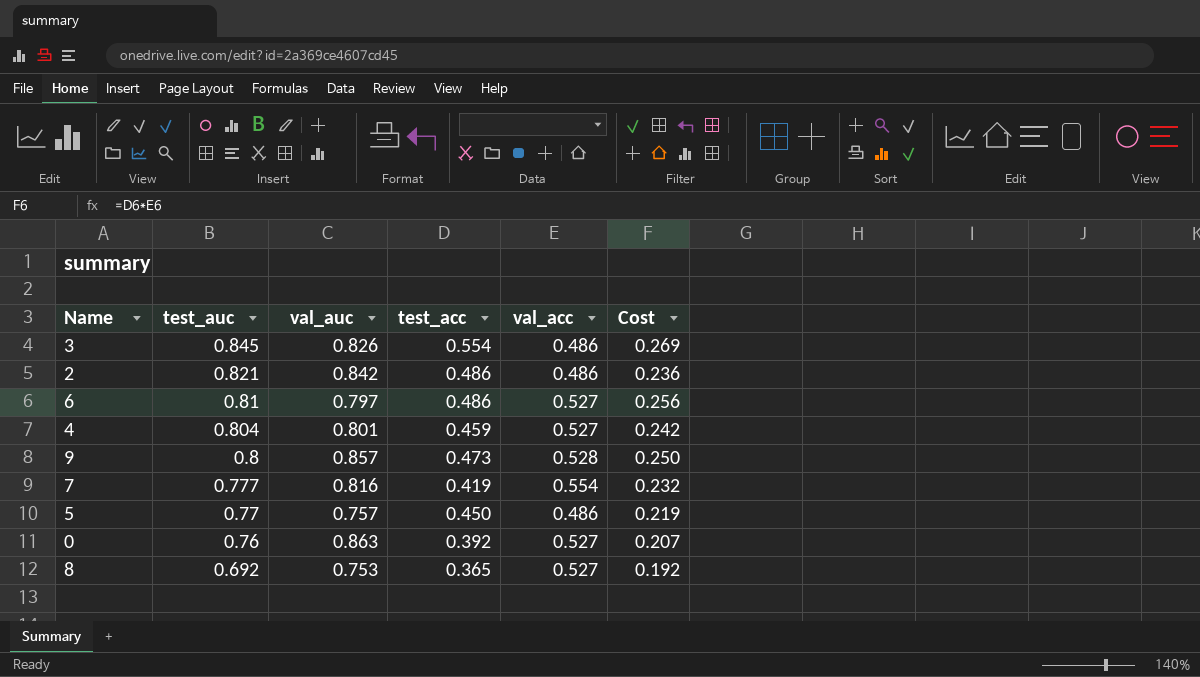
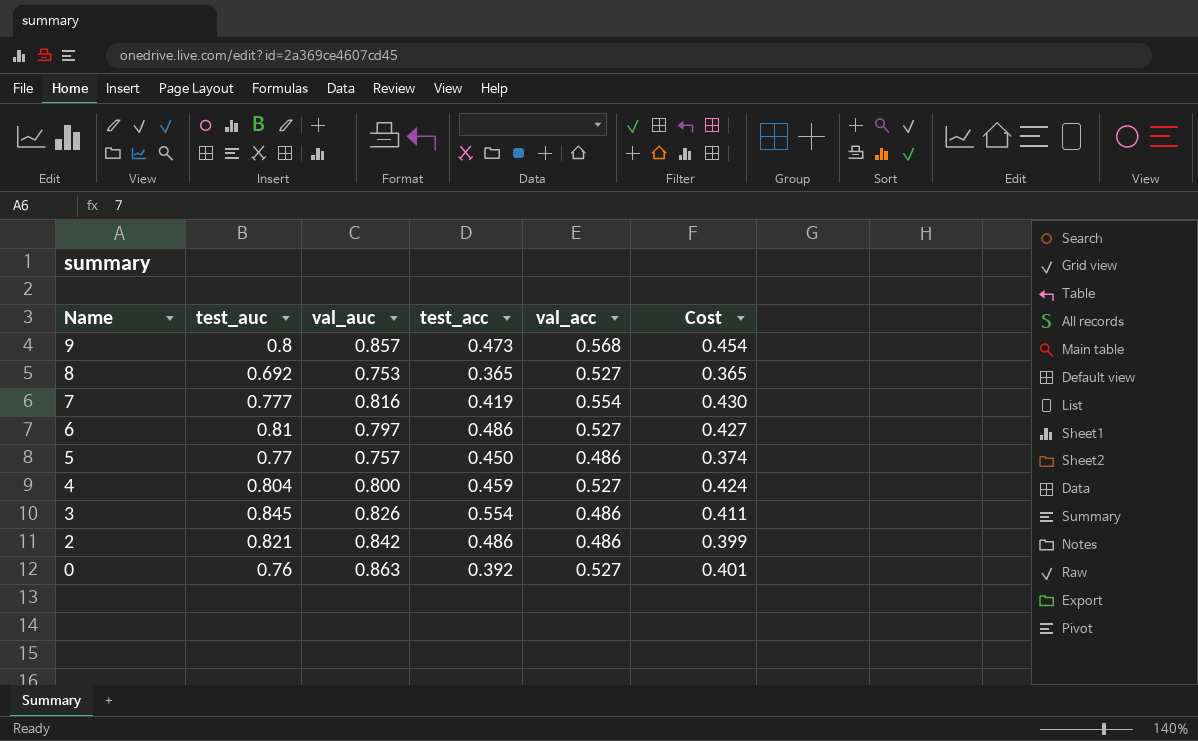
row order: test_auc descending -> Name descending
column Cost | formula: [test_acc] * [val_acc] -> [test_auc] * [val_acc]
9 | val_acc: 0.528 -> 0.568
4 | val_auc: 0.801 -> 0.800

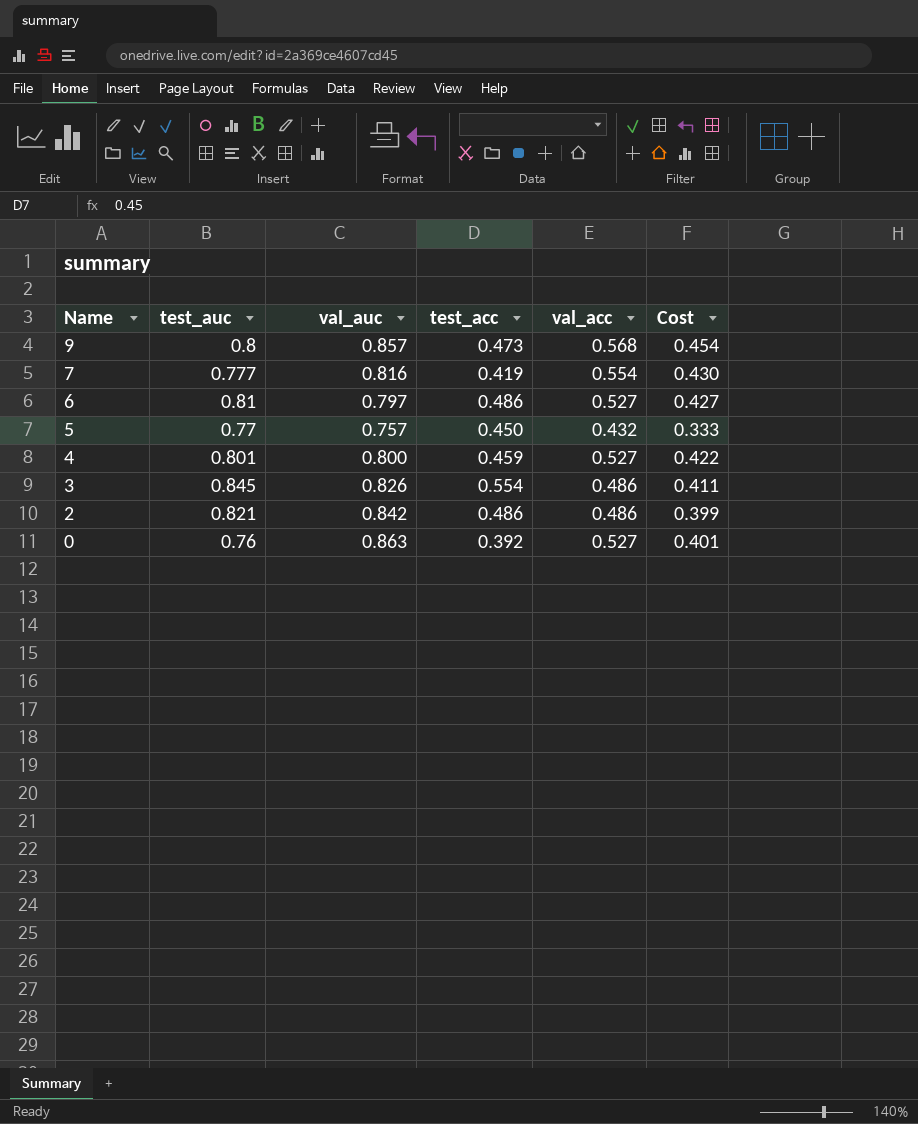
row 8: 0.692 | 0.753 | 0.365 | 0.527 | 0.365 -> none
5 | val_acc: 0.486 -> 0.432
5 | Cost: 0.374 -> 0.333
4 | test_auc: 0.804 -> 0.801
4 | Cost: 0.424 -> 0.422

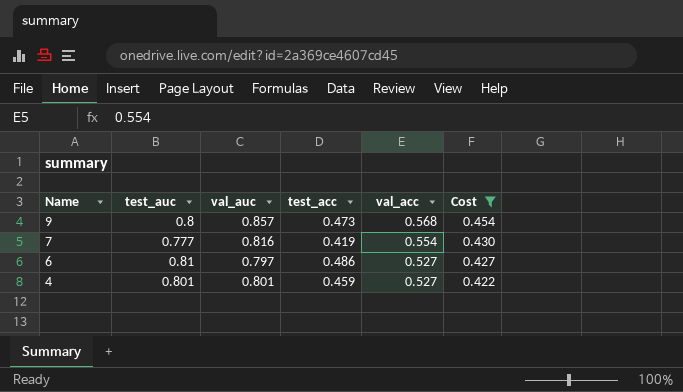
filter: none -> Cost >= 0.422
4 | val_auc: 0.800 -> 0.801

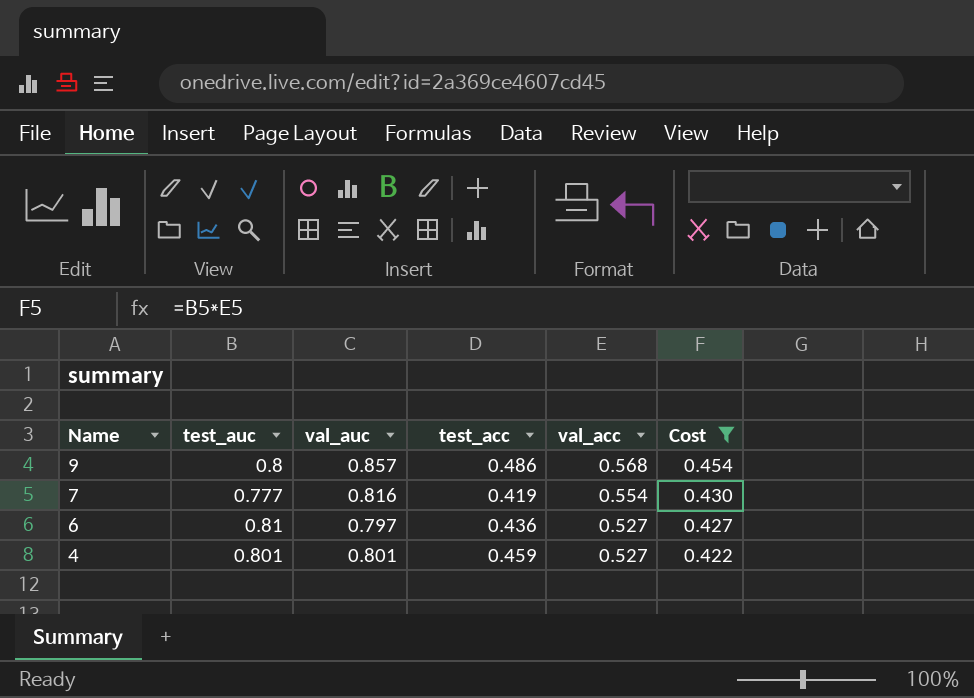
9 | test_acc: 0.473 -> 0.486
6 | test_acc: 0.486 -> 0.436

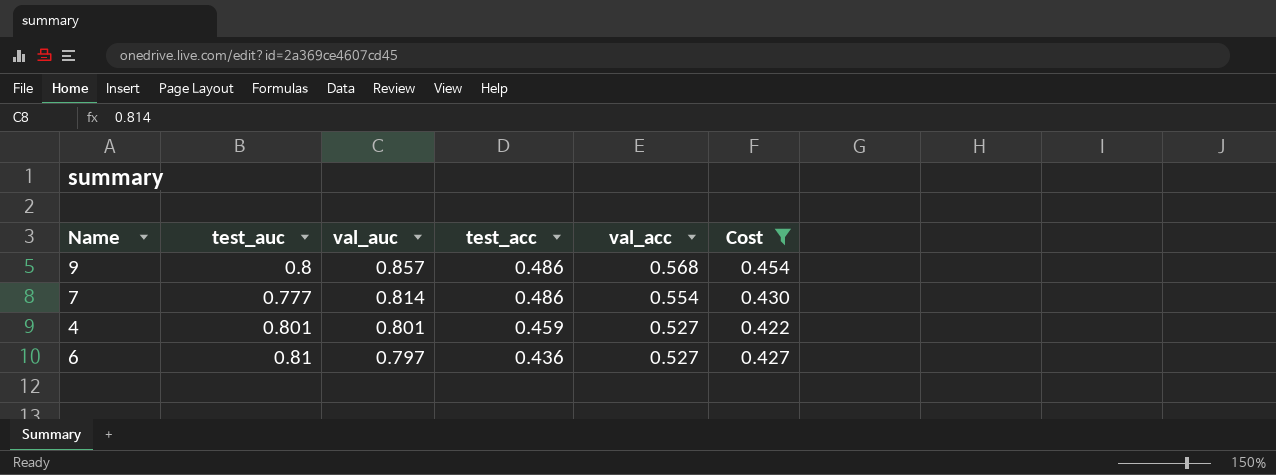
row order: Name descending -> val_auc descending
7 | val_auc: 0.816 -> 0.814
7 | test_acc: 0.419 -> 0.486

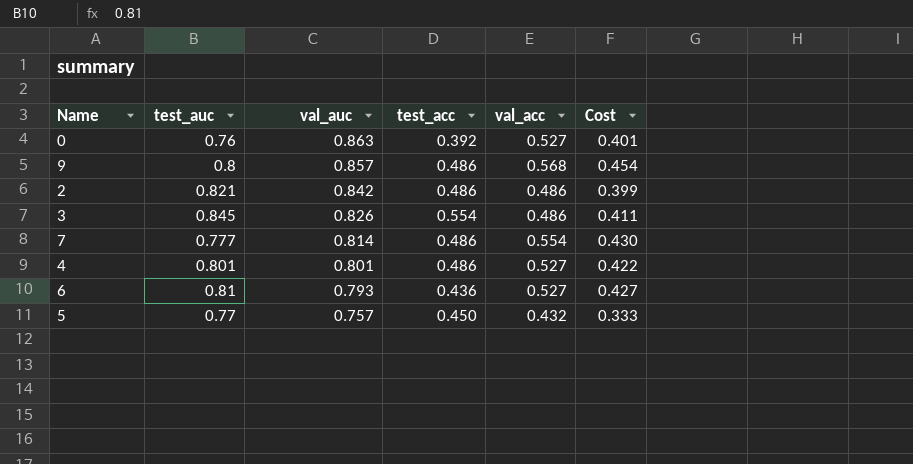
filter: Cost >= 0.422 -> none
4 | test_acc: 0.459 -> 0.486
6 | val_auc: 0.797 -> 0.793

